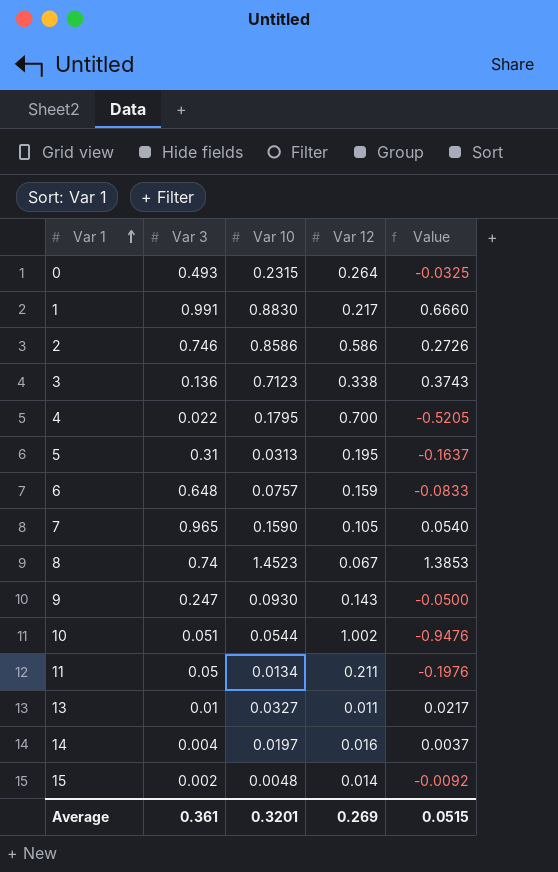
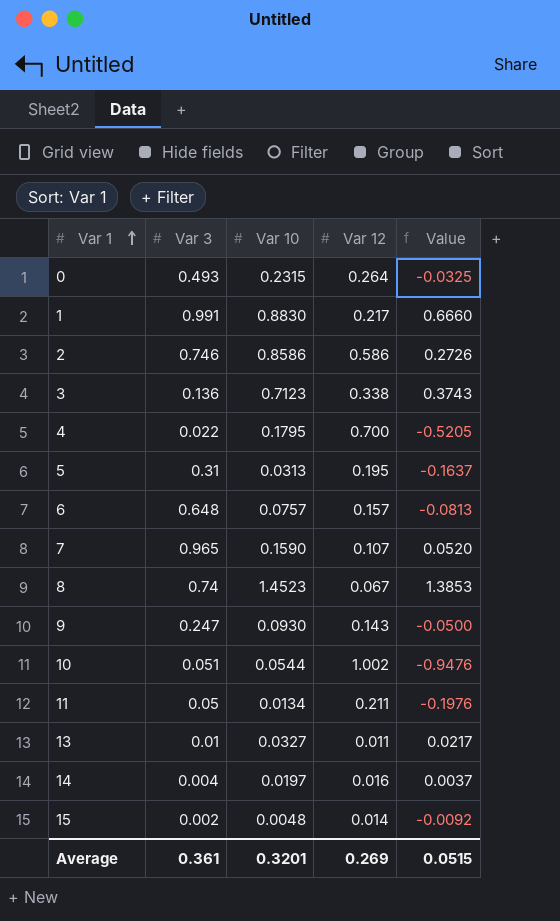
6 | Var 12: 0.159 -> 0.157
6 | Value: -0.0833 -> -0.0813
7 | Var 12: 0.105 -> 0.107
7 | Value: 0.0540 -> 0.0520

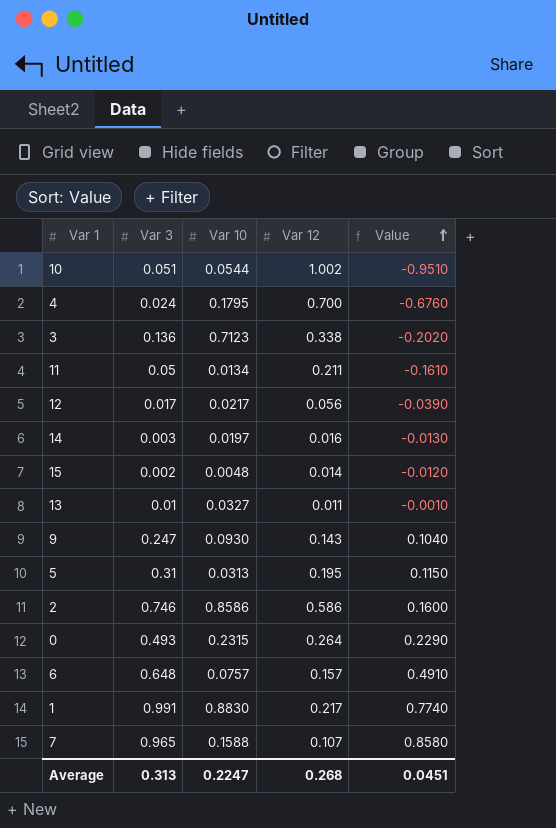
row order: Var 1 ascending -> Value ascending
column Value | formula: [Var 10] - [Var 12] -> [Var 3] - [Var 12]
row 8: 0.74 | 1.4523 | 0.067 | 1.3853 -> none
4 | Var 3: 0.022 -> 0.024
row 12: none -> 0.017 | 0.0217 | 0.056 | -0.0390
14 | Var 3: 0.004 -> 0.003
7 | Var 10: 0.1590 -> 0.1588
Average | Var 3: 0.361 -> 0.313
Average | Var 10: 0.3201 -> 0.2247
Average | Var 12: 0.269 -> 0.268
Average | Value: 0.0515 -> 0.0451

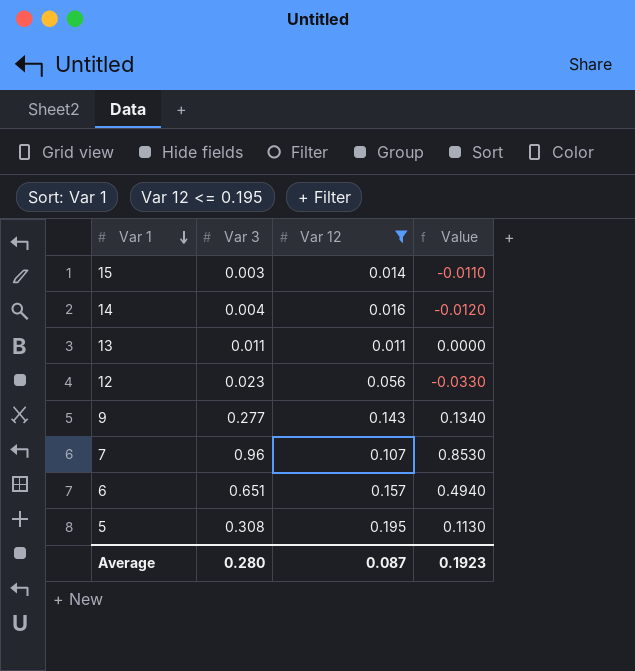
filter: none -> Var 12 <= 0.195
row order: Value ascending -> Var 1 descending
column Var 10 | position: 3 -> none
15 | Var 3: 0.002 -> 0.003
15 | Value: -0.0120 -> -0.0110
14 | Var 3: 0.003 -> 0.004
14 | Value: -0.0130 -> -0.0120
13 | Var 3: 0.01 -> 0.011
13 | Value: -0.0010 -> 0.0000
12 | Var 3: 0.017 -> 0.023
12 | Value: -0.0390 -> -0.0330
9 | Var 3: 0.247 -> 0.277
9 | Value: 0.1040 -> 0.1340
7 | Var 3: 0.965 -> 0.96
7 | Value: 0.8580 -> 0.8530
6 | Var 3: 0.648 -> 0.651
6 | Value: 0.4910 -> 0.4940
5 | Var 3: 0.31 -> 0.308
5 | Value: 0.1150 -> 0.1130
Average | Var 3: 0.313 -> 0.280
Average | Var 12: 0.268 -> 0.087
Average | Value: 0.0451 -> 0.1923

